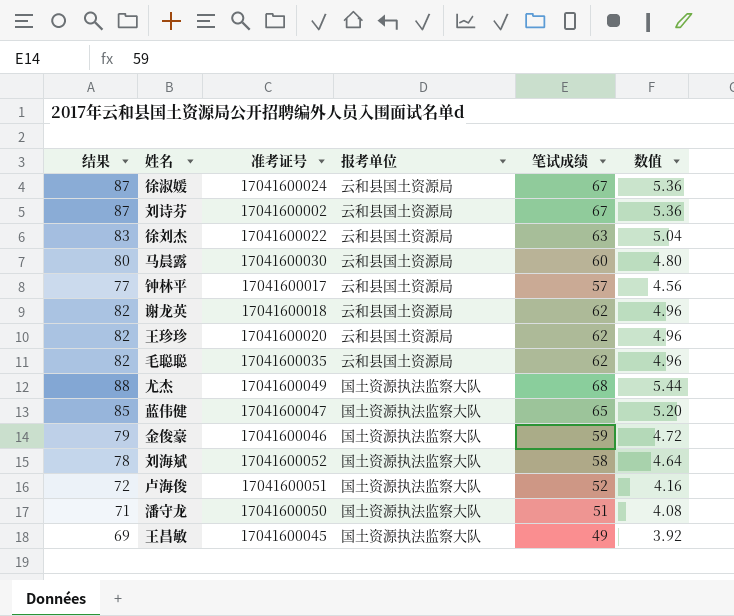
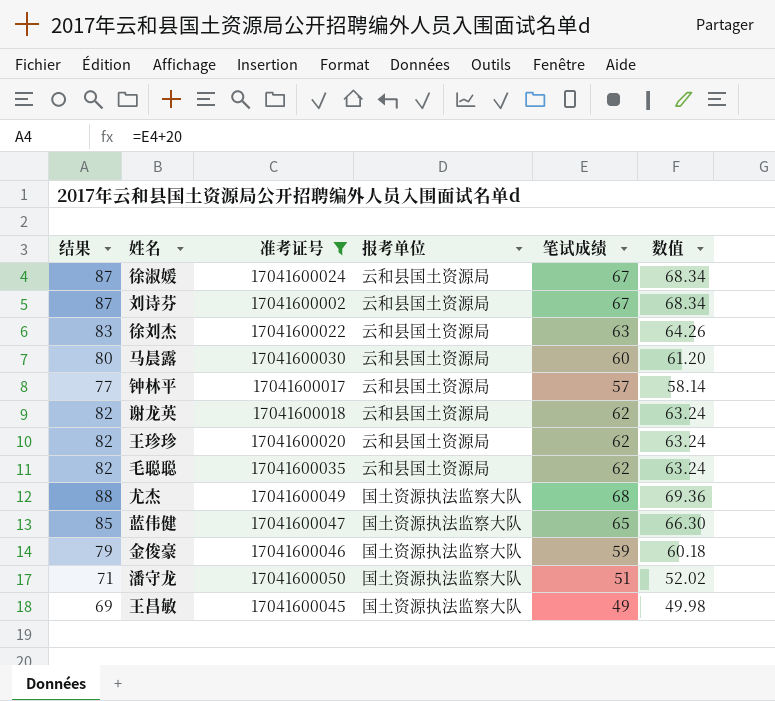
filter: none -> 准考证号 <= 17041600050
column 数值 | formula: [笔试成绩] * 0.08 -> [笔试成绩] * 1.02

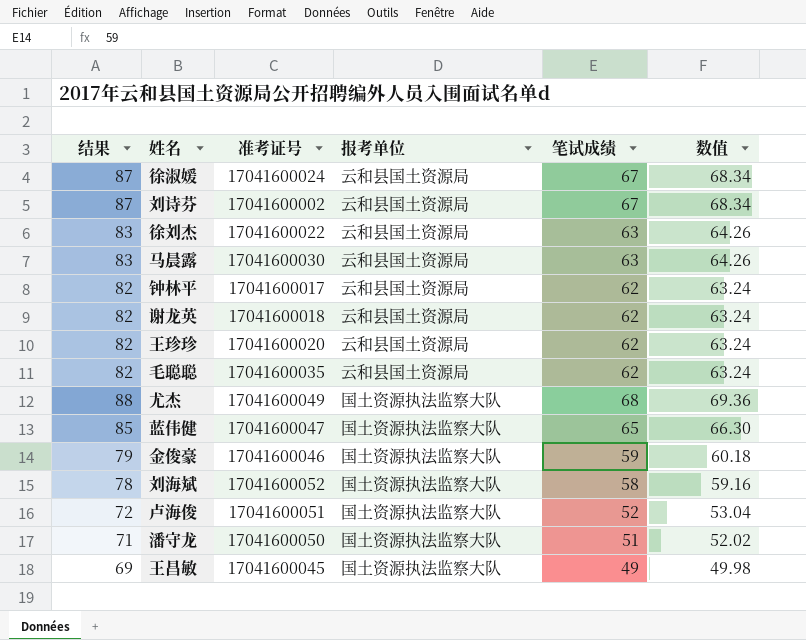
filter: 准考证号 <= 17041600050 -> none
马晨露 | 结果: 80 -> 83
马晨露 | 笔试成绩: 60 -> 63
马晨露 | 数值: 61.20 -> 64.26
钟林平 | 结果: 77 -> 82
钟林平 | 笔试成绩: 57 -> 62
钟林平 | 数值: 58.14 -> 63.24

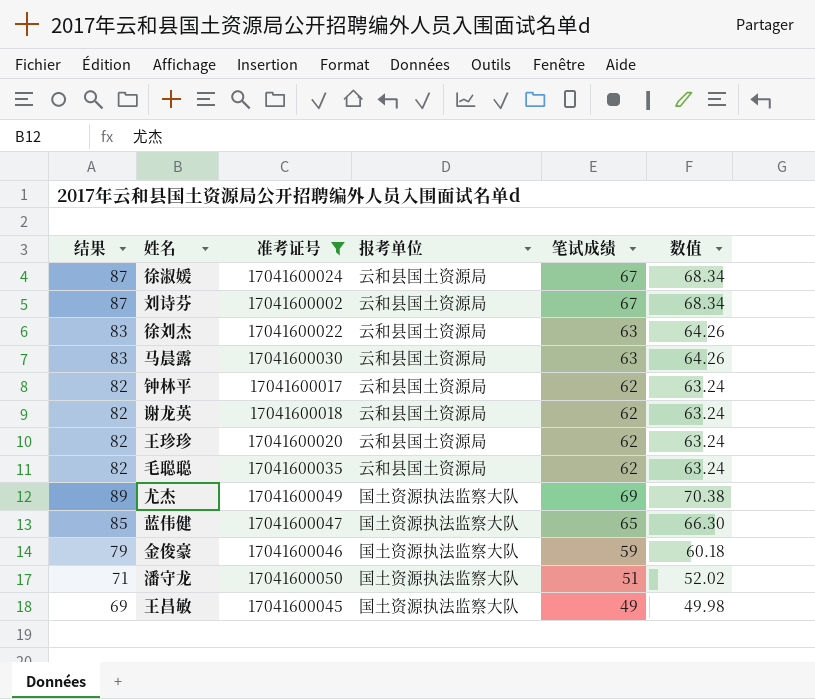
filter: none -> 准考证号 <= 17041600050
尤杰 | 结果: 88 -> 89
尤杰 | 笔试成绩: 68 -> 69
尤杰 | 数值: 69.36 -> 70.38

